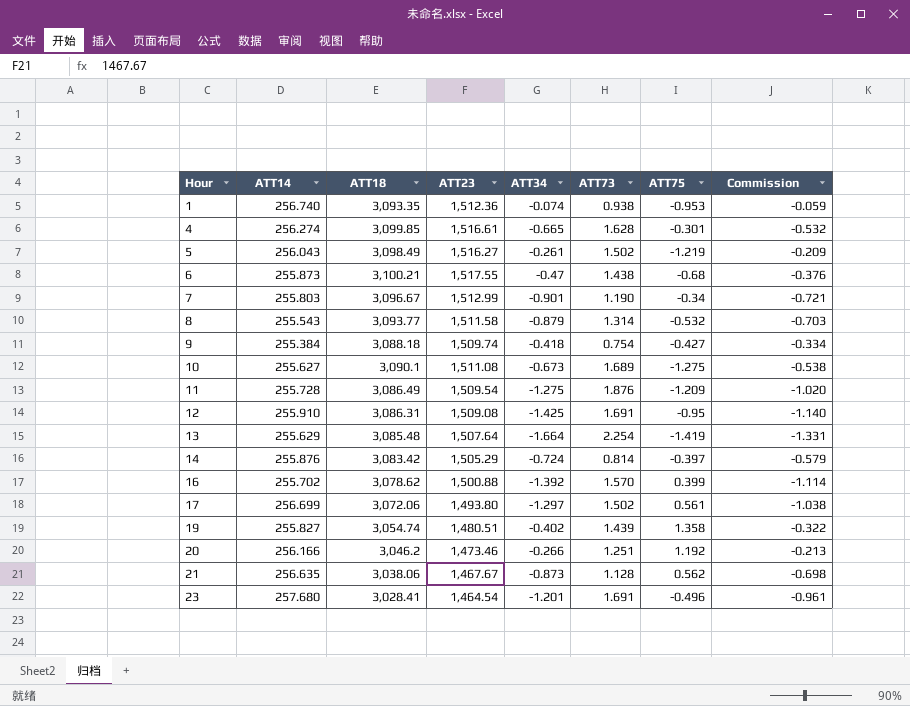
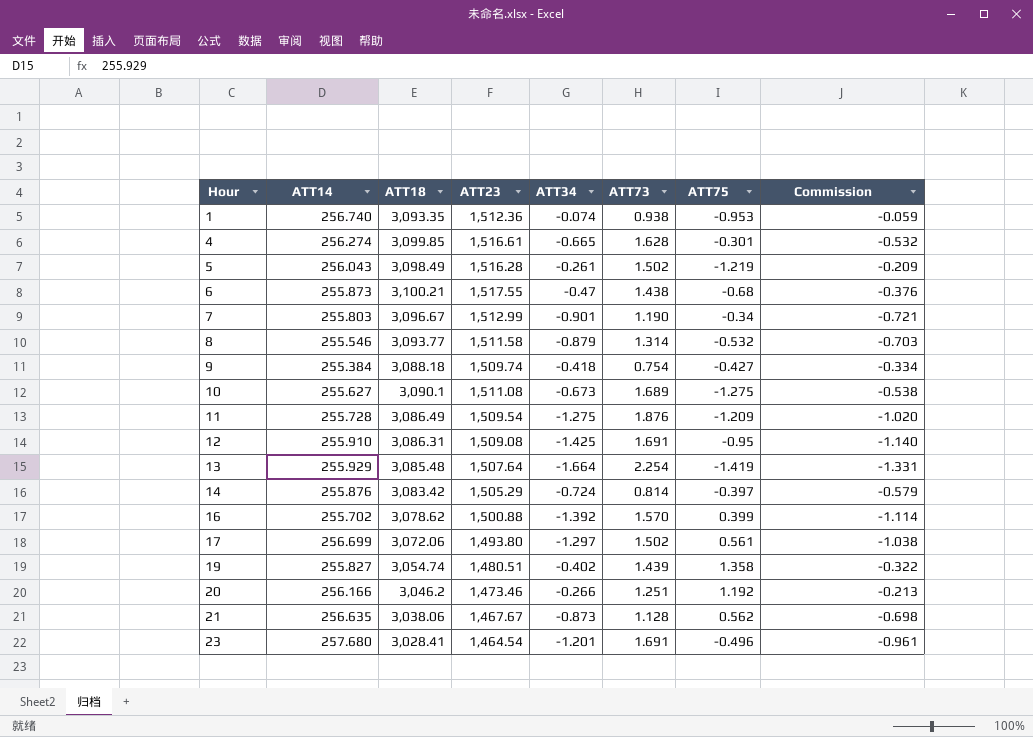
5 | ATT23: 1,516.27 -> 1,516.28
8 | ATT14: 255.543 -> 255.546
13 | ATT14: 255.629 -> 255.929

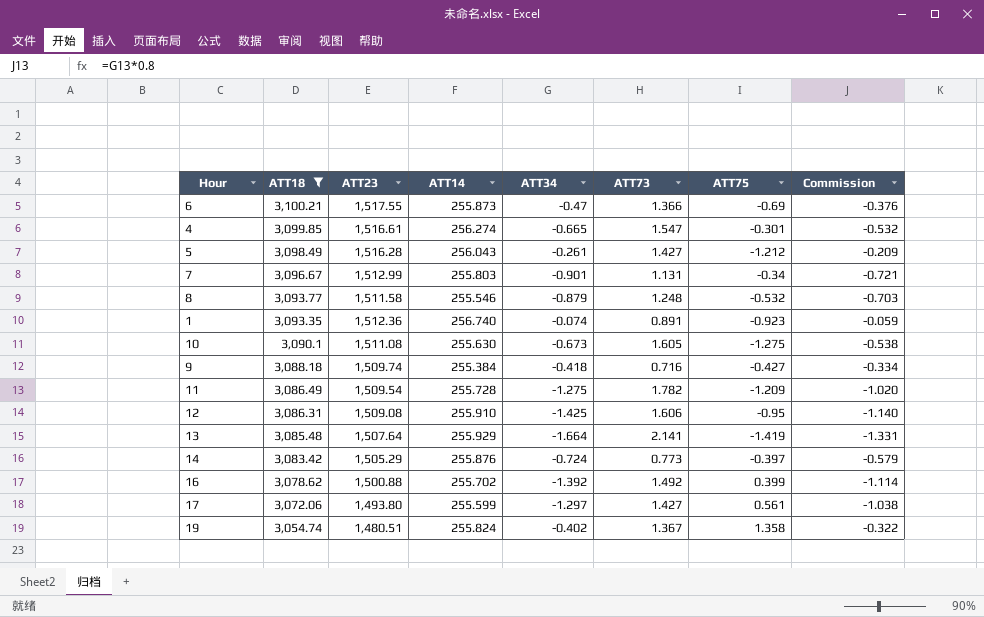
filter: none -> ATT18 >= 3,054.74
row order: Hour ascending -> ATT18 descending
column ATT14 | position: 2 -> 4
6 | ATT73: 1.438 -> 1.366
6 | ATT75: -0.68 -> -0.69
4 | ATT73: 1.628 -> 1.547
5 | ATT73: 1.502 -> 1.427
5 | ATT75: -1.219 -> -1.212
7 | ATT73: 1.190 -> 1.131
8 | ATT73: 1.314 -> 1.248
1 | ATT73: 0.938 -> 0.891
1 | ATT75: -0.953 -> -0.923
10 | ATT14: 255.627 -> 255.630
10 | ATT73: 1.689 -> 1.605
9 | ATT73: 0.754 -> 0.716
11 | ATT73: 1.876 -> 1.782
12 | ATT73: 1.691 -> 1.606
13 | ATT73: 2.254 -> 2.141
14 | ATT73: 0.814 -> 0.773
16 | ATT73: 1.570 -> 1.492
17 | ATT14: 256.699 -> 255.599
17 | ATT73: 1.502 -> 1.427
19 | ATT14: 255.827 -> 255.824
19 | ATT73: 1.439 -> 1.367

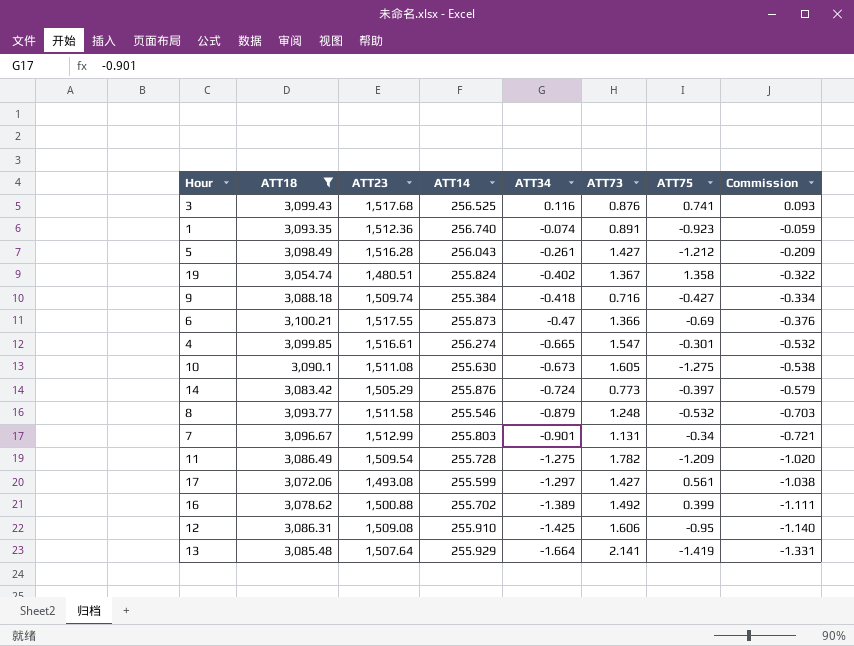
row order: ATT18 descending -> ATT34 descending
row 3: none -> 3,099.43 | 1,517.68 | 256.525 | 0.116 | 0.876 | 0.741 | 0.093
17 | ATT23: 1,493.80 -> 1,493.08
16 | ATT34: -1.392 -> -1.389
16 | Commission: -1.114 -> -1.111

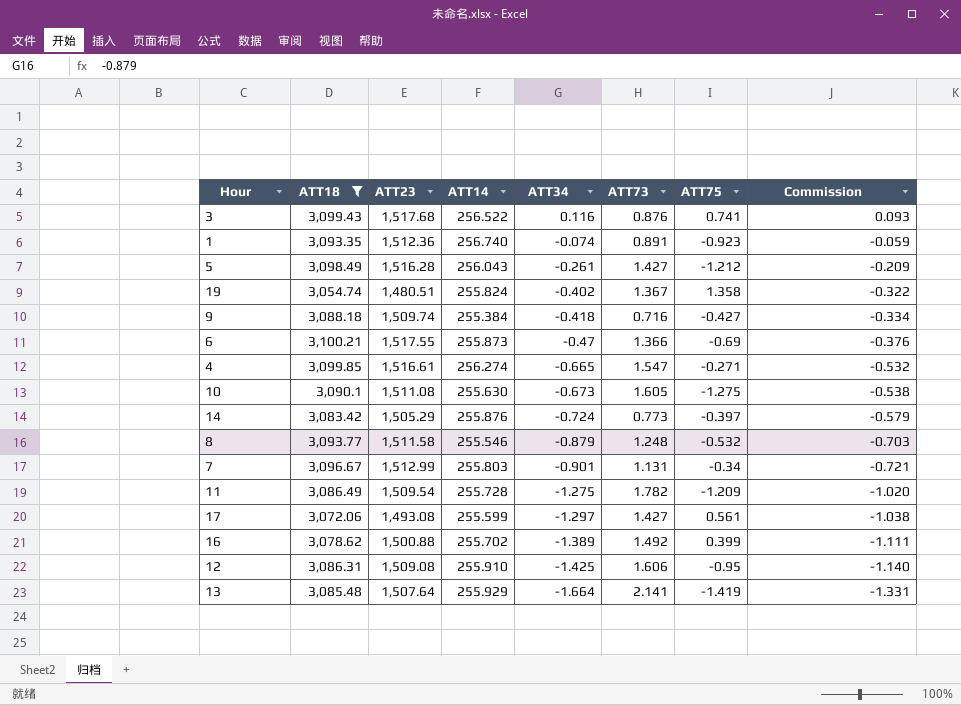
3 | ATT14: 256.525 -> 256.522
4 | ATT75: -0.301 -> -0.271

